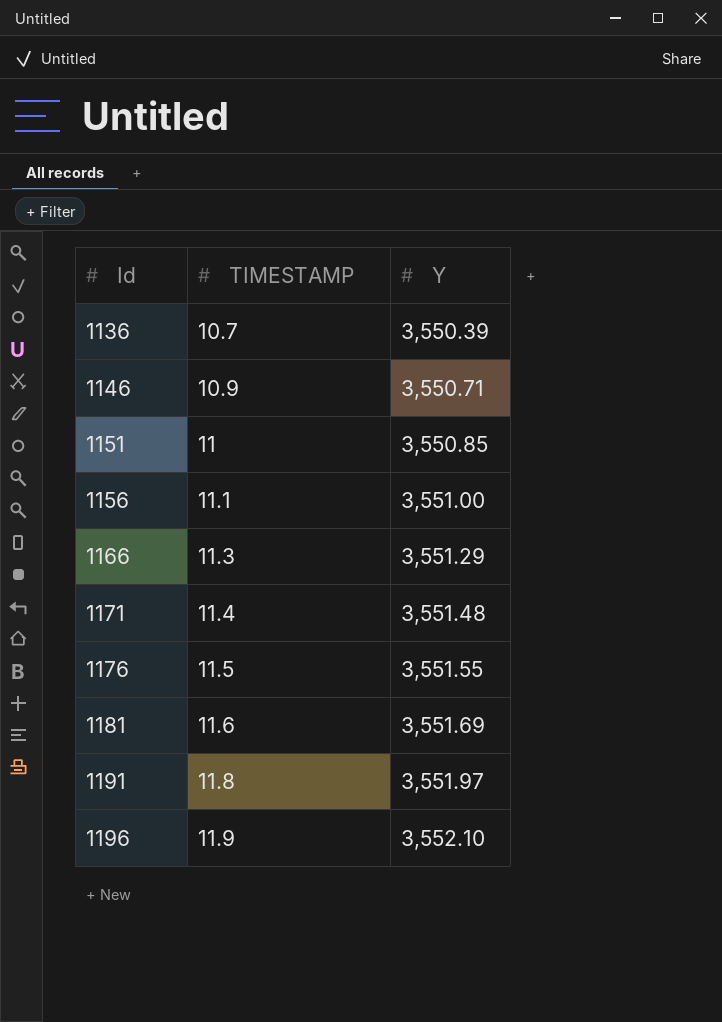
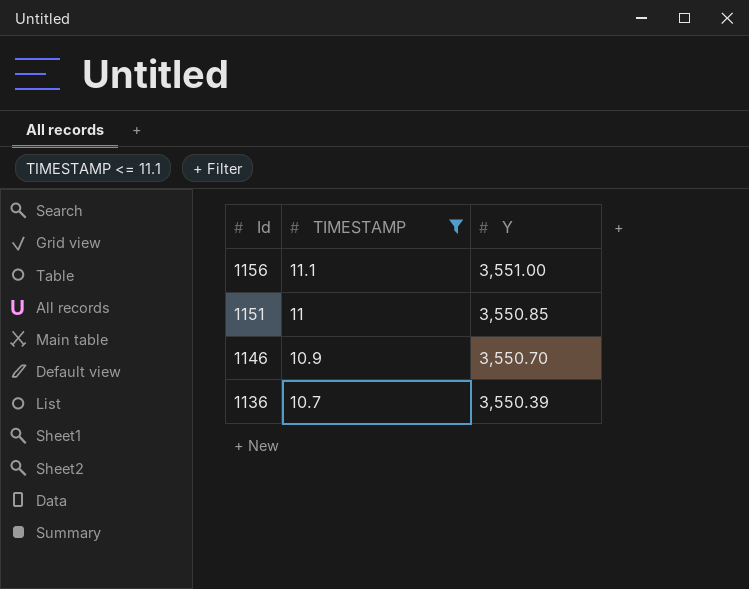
filter: none -> TIMESTAMP <= 11.1
row order: Id ascending -> Id descending
1146 | Y: 3,550.71 -> 3,550.70

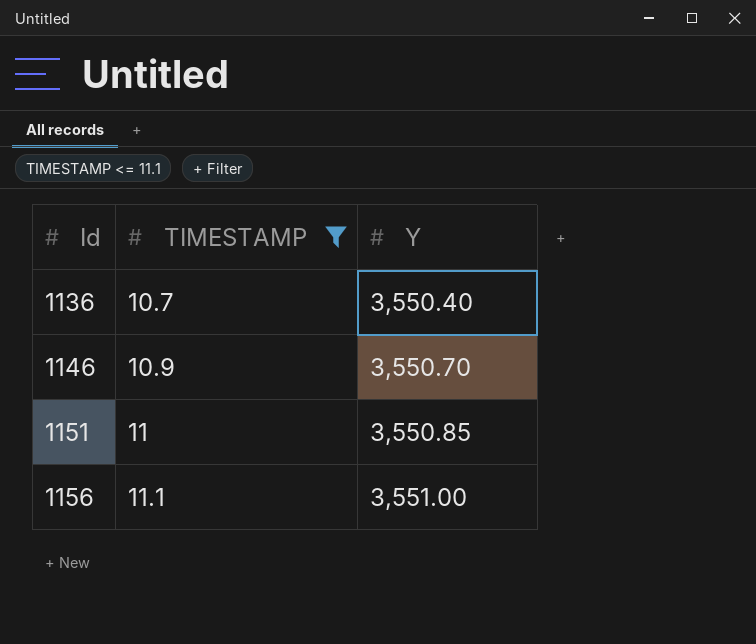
row order: Id descending -> Id ascending
1136 | Y: 3,550.39 -> 3,550.40

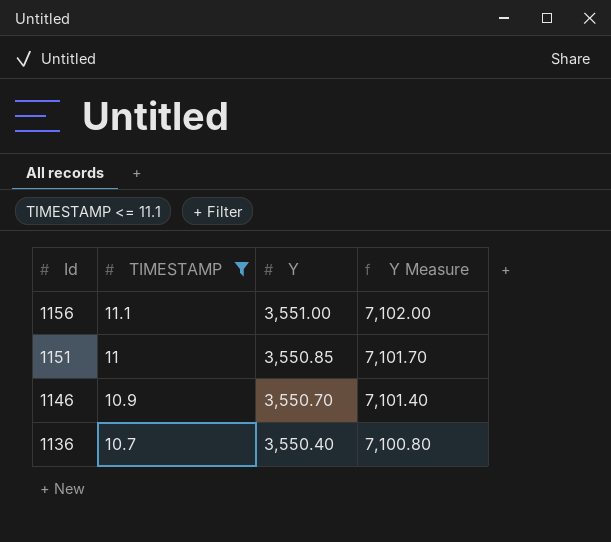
row order: Id ascending -> Id descending
column Y Measure | formula: none -> [Y] * 2

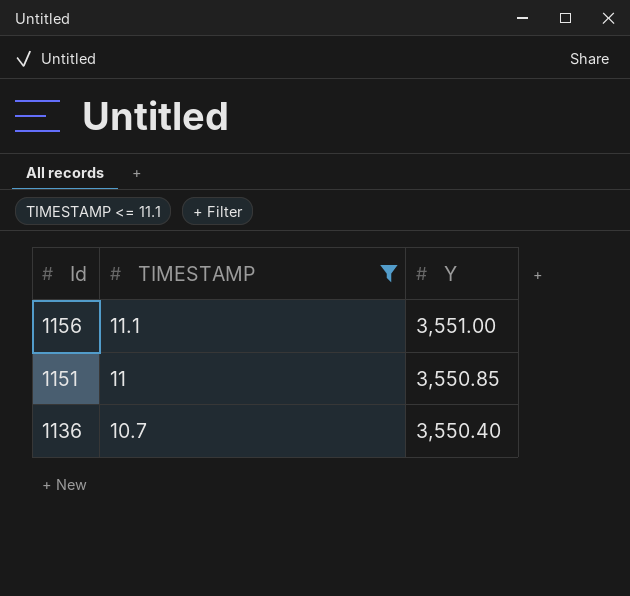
column Y Measure | formula: [Y] * 2 -> none
row 1146: 10.9 | 3,550.70 | 7,101.40 -> none

